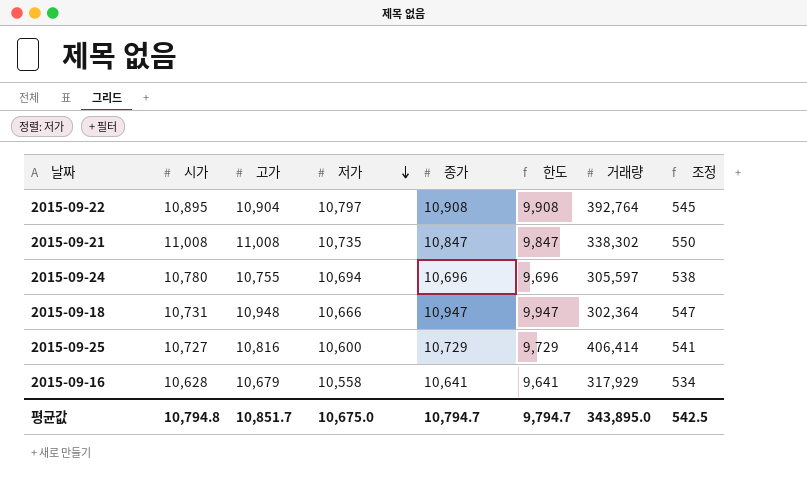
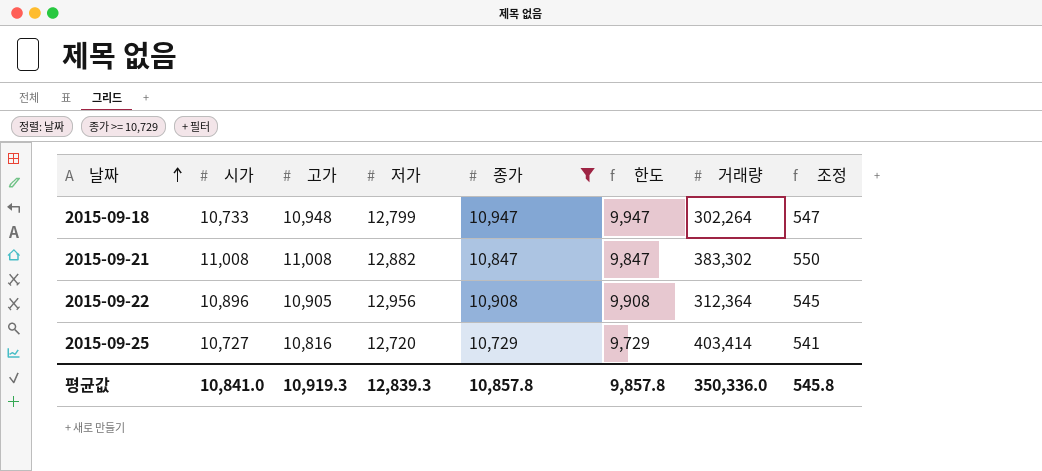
filter: none -> 종가 >= 10,729
row order: 저가 descending -> 날짜 ascending
2015-09-18 | 시가: 10,731 -> 10,733
2015-09-18 | 저가: 10,666 -> 12,799
2015-09-18 | 거래량: 302,364 -> 302,264
2015-09-21 | 저가: 10,735 -> 12,882
2015-09-21 | 거래량: 338,302 -> 383,302
2015-09-22 | 시가: 10,895 -> 10,896
2015-09-22 | 고가: 10,904 -> 10,905
2015-09-22 | 저가: 10,797 -> 12,956
2015-09-22 | 거래량: 392,764 -> 312,364
2015-09-25 | 저가: 10,600 -> 12,720
2015-09-25 | 거래량: 406,414 -> 403,414
평균값 | 시가: 10,794.8 -> 10,841.0
평균값 | 고가: 10,851.7 -> 10,919.3
평균값 | 저가: 10,675.0 -> 12,839.3
평균값 | 종가: 10,794.7 -> 10,857.8
평균값 | 한도: 9,794.7 -> 9,857.8
평균값 | 거래량: 343,895.0 -> 350,336.0
평균값 | 조정: 542.5 -> 545.8

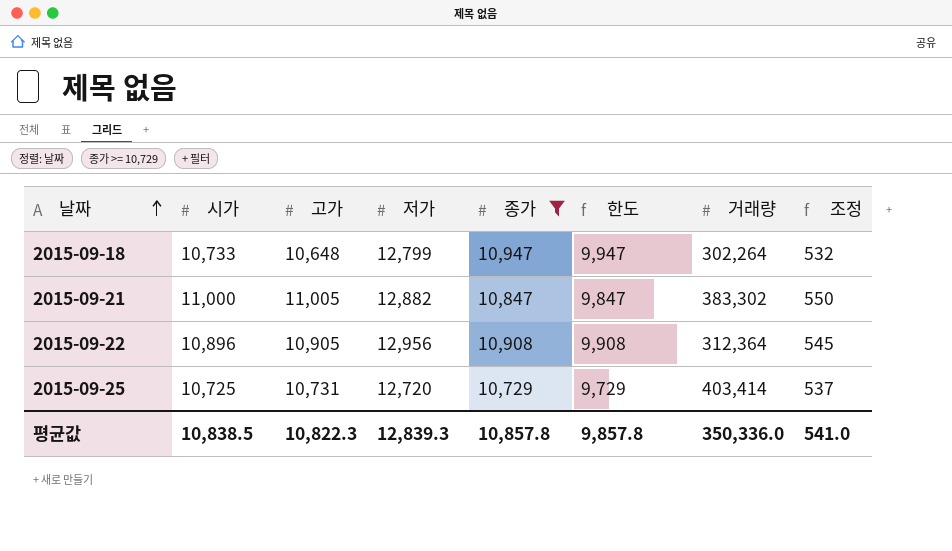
2015-09-18 | 고가: 10,948 -> 10,648
2015-09-18 | 조정: 547 -> 532
2015-09-21 | 시가: 11,008 -> 11,000
2015-09-21 | 고가: 11,008 -> 11,005
2015-09-25 | 시가: 10,727 -> 10,725
2015-09-25 | 고가: 10,816 -> 10,731
2015-09-25 | 조정: 541 -> 537
평균값 | 시가: 10,841.0 -> 10,838.5
평균값 | 고가: 10,919.3 -> 10,822.3
평균값 | 조정: 545.8 -> 541.0

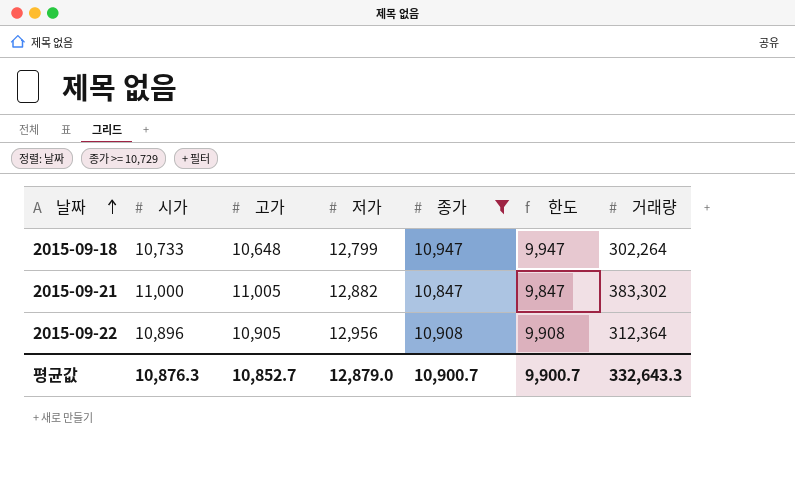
column 조정 | formula: [고가] * 0.05 -> none
row 2015-09-25: 10,725 | 10,731 | 12,720 | 10,729 | 9,729 | 403,414 | 537 -> none
평균값 | 시가: 10,838.5 -> 10,876.3
평균값 | 고가: 10,822.3 -> 10,852.7
평균값 | 저가: 12,839.3 -> 12,879.0
평균값 | 종가: 10,857.8 -> 10,900.7
평균값 | 한도: 9,857.8 -> 9,900.7
평균값 | 거래량: 350,336.0 -> 332,643.3

